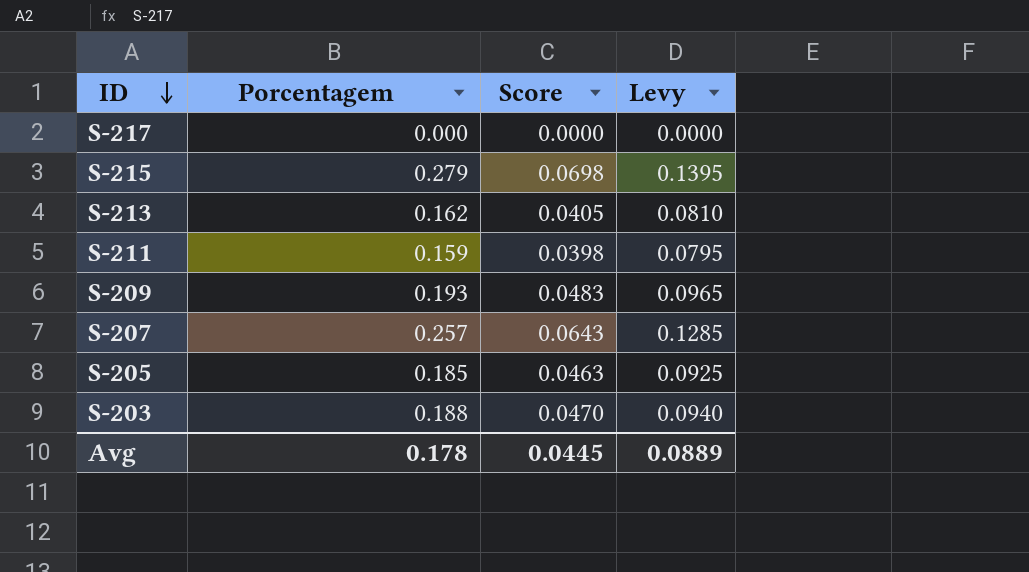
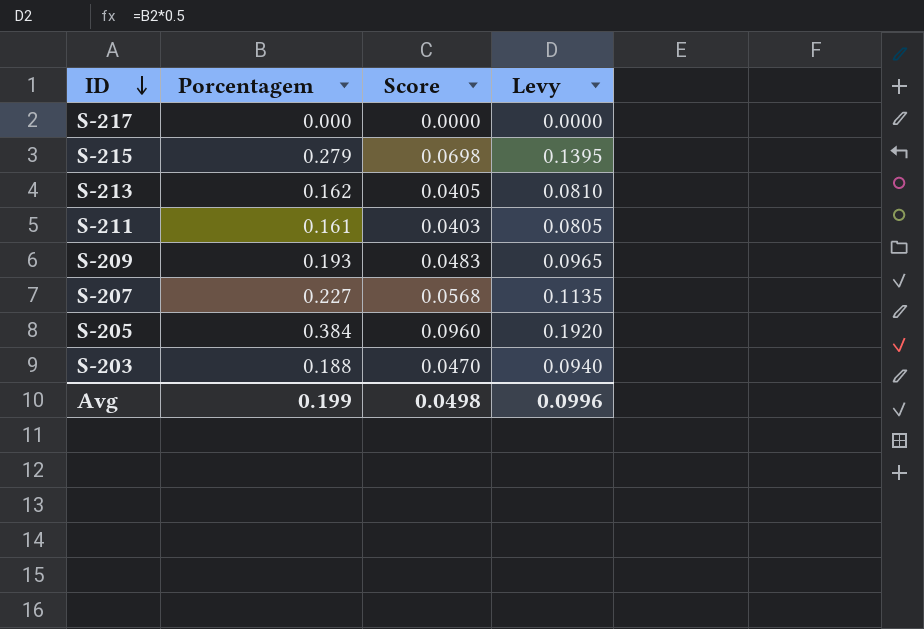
S-211 | Porcentagem: 0.159 -> 0.161
S-211 | Score: 0.0398 -> 0.0403
S-211 | Levy: 0.0795 -> 0.0805
S-207 | Porcentagem: 0.257 -> 0.227
S-207 | Score: 0.0643 -> 0.0568
S-207 | Levy: 0.1285 -> 0.1135
S-205 | Porcentagem: 0.185 -> 0.384
S-205 | Score: 0.0463 -> 0.0960
S-205 | Levy: 0.0925 -> 0.1920
Avg | Porcentagem: 0.178 -> 0.199
Avg | Score: 0.0445 -> 0.0498
Avg | Levy: 0.0889 -> 0.0996

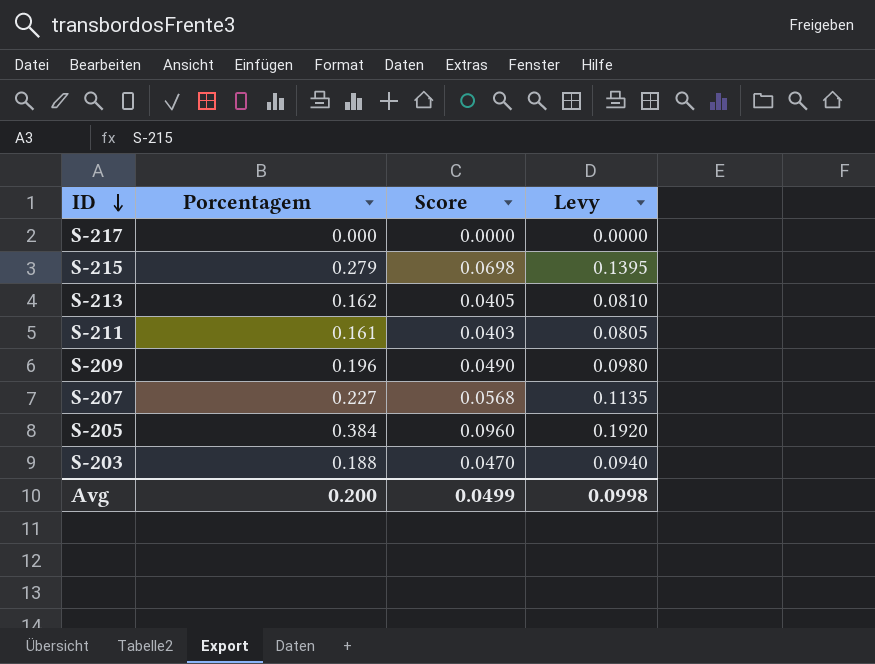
S-209 | Porcentagem: 0.193 -> 0.196
S-209 | Score: 0.0483 -> 0.0490
S-209 | Levy: 0.0965 -> 0.0980
Avg | Porcentagem: 0.199 -> 0.200
Avg | Score: 0.0498 -> 0.0499
Avg | Levy: 0.0996 -> 0.0998

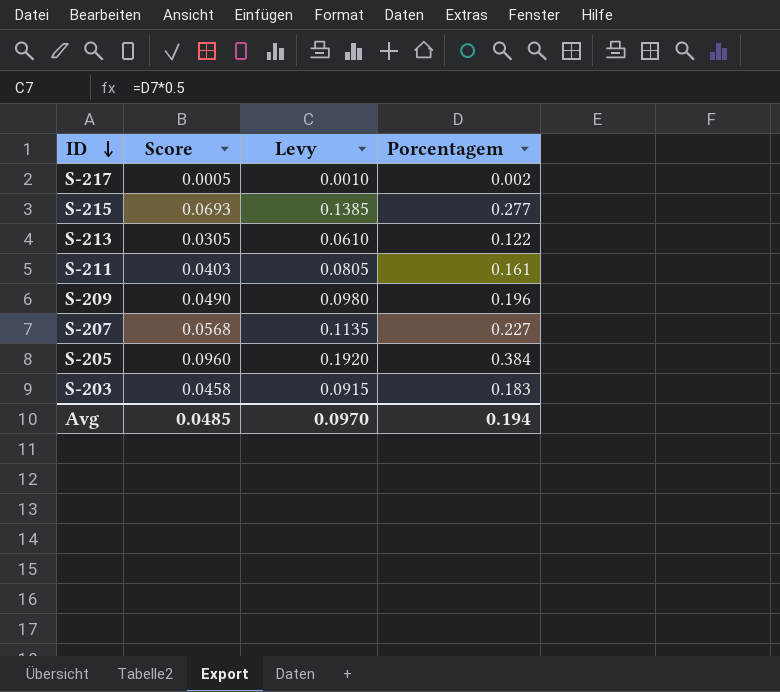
column Porcentagem | position: 2 -> 4
S-217 | Score: 0.0000 -> 0.0005
S-217 | Levy: 0.0000 -> 0.0010
S-217 | Porcentagem: 0.000 -> 0.002
S-215 | Score: 0.0698 -> 0.0693
S-215 | Levy: 0.1395 -> 0.1385
S-215 | Porcentagem: 0.279 -> 0.277
S-213 | Score: 0.0405 -> 0.0305
S-213 | Levy: 0.0810 -> 0.0610
S-213 | Porcentagem: 0.162 -> 0.122
S-203 | Score: 0.0470 -> 0.0458
S-203 | Levy: 0.0940 -> 0.0915
S-203 | Porcentagem: 0.188 -> 0.183
Avg | Score: 0.0499 -> 0.0485
Avg | Levy: 0.0998 -> 0.0970
Avg | Porcentagem: 0.200 -> 0.194

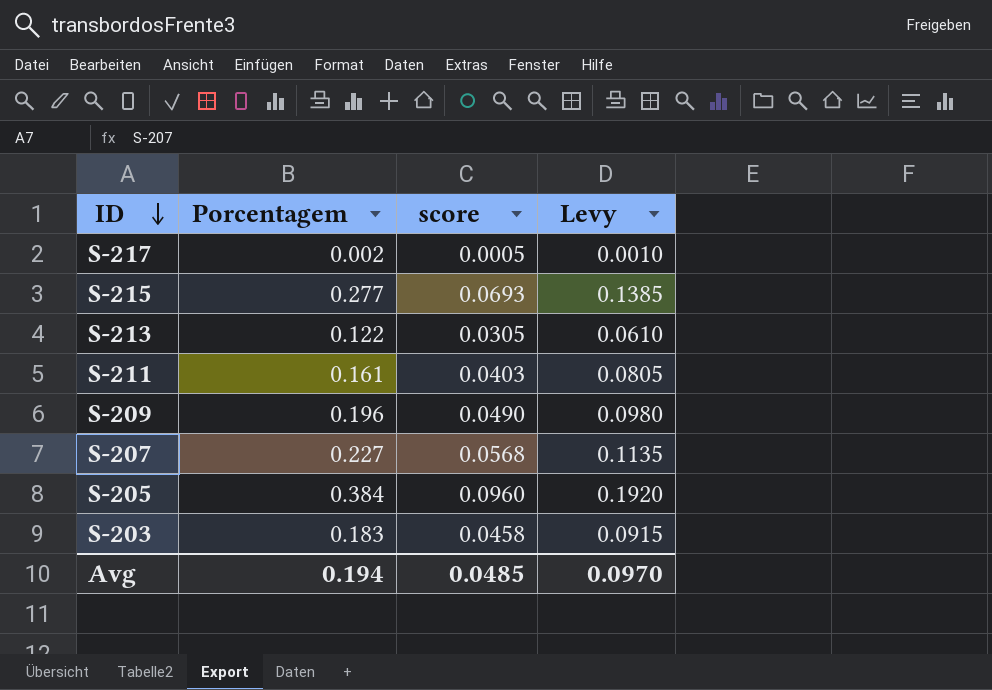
column Porcentagem | position: 4 -> 2
column name: Score -> score

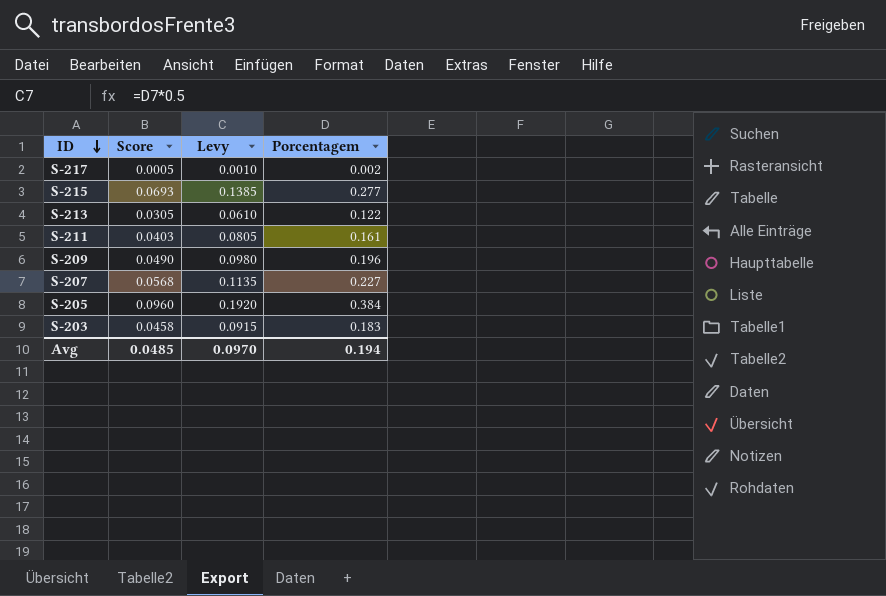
column name: score -> Score
column Porcentagem | position: 2 -> 4

